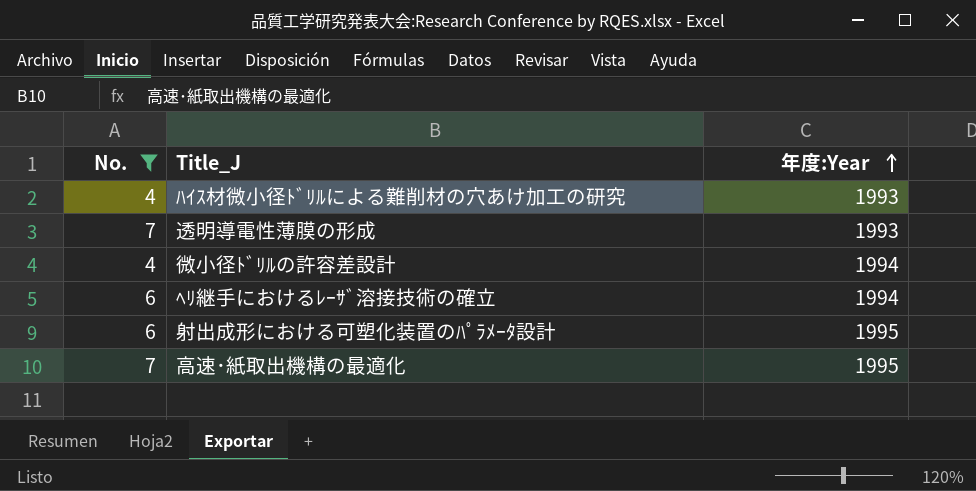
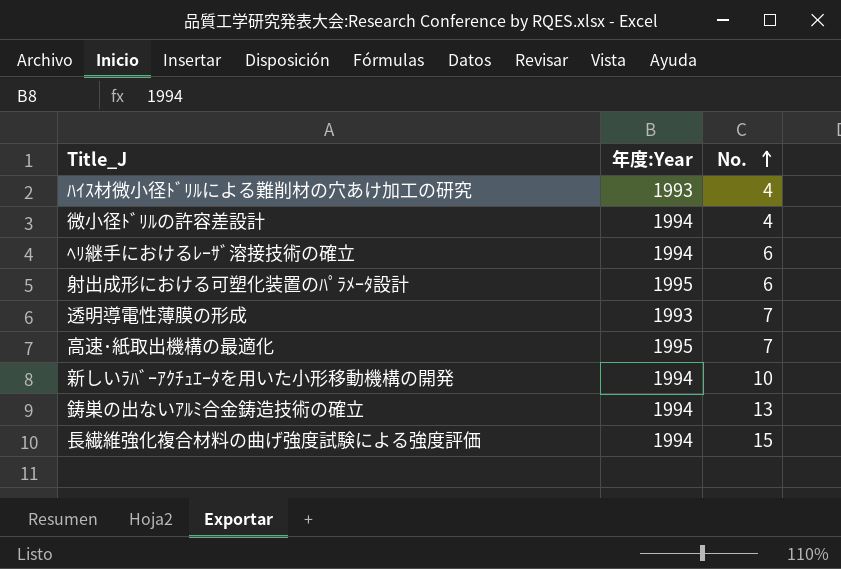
filter: No. <= 7 -> none
row order: 年度:Year ascending -> No. ascending
column No. | position: 1 -> 3

